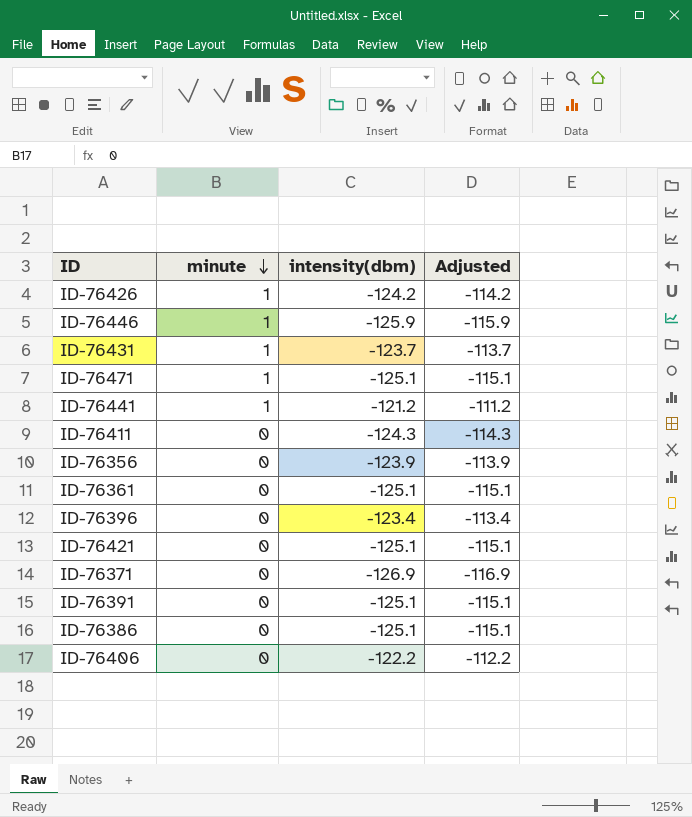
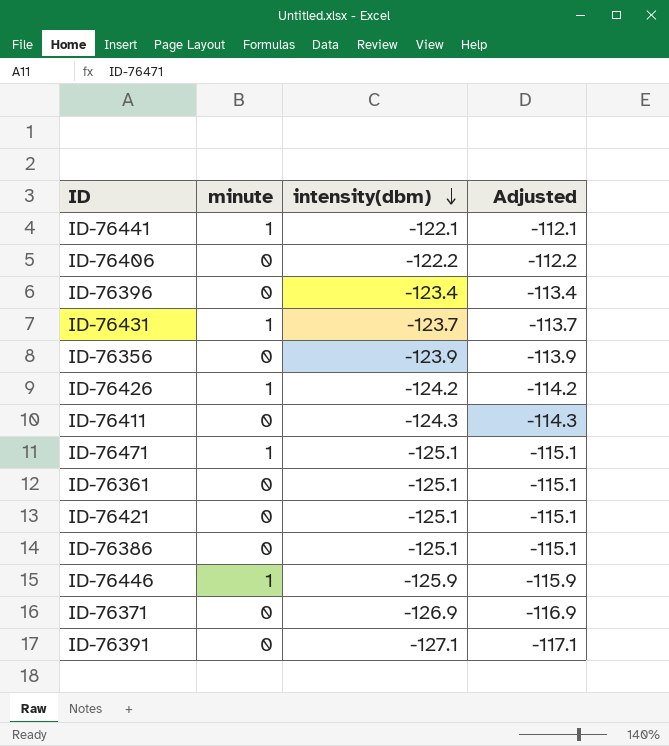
row order: minute descending -> intensity(dbm) descending
ID-76441 | intensity(dbm): -121.2 -> -122.1
ID-76441 | Adjusted: -111.2 -> -112.1
ID-76391 | intensity(dbm): -125.1 -> -127.1
ID-76391 | Adjusted: -115.1 -> -117.1

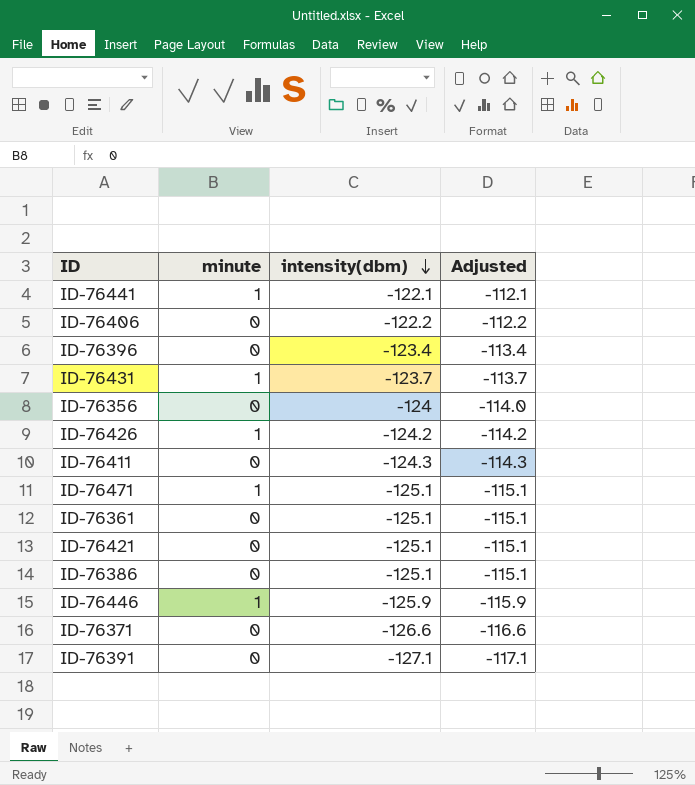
ID-76356 | intensity(dbm): -123.9 -> -124
ID-76356 | Adjusted: -113.9 -> -114.0
ID-76371 | intensity(dbm): -126.9 -> -126.6
ID-76371 | Adjusted: -116.9 -> -116.6

